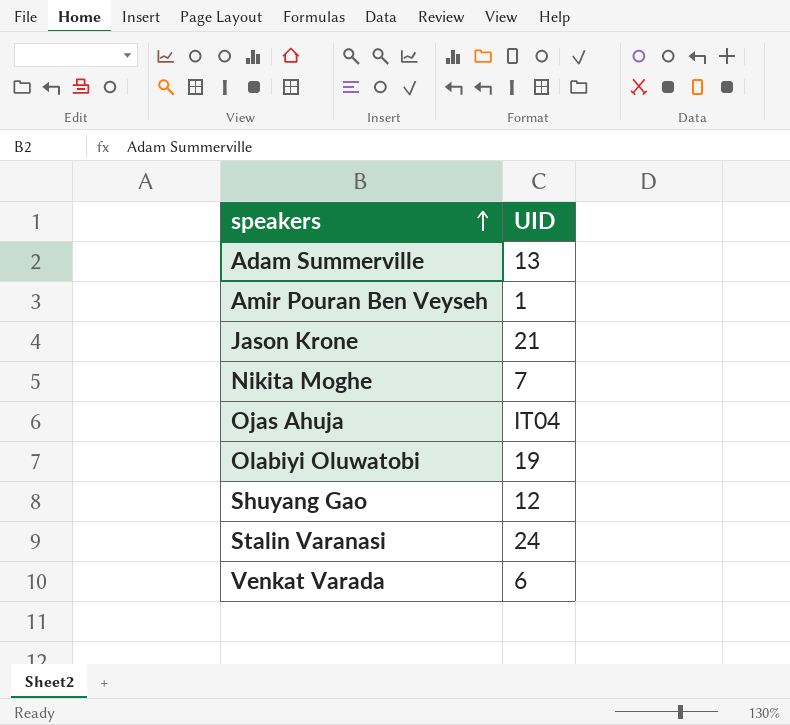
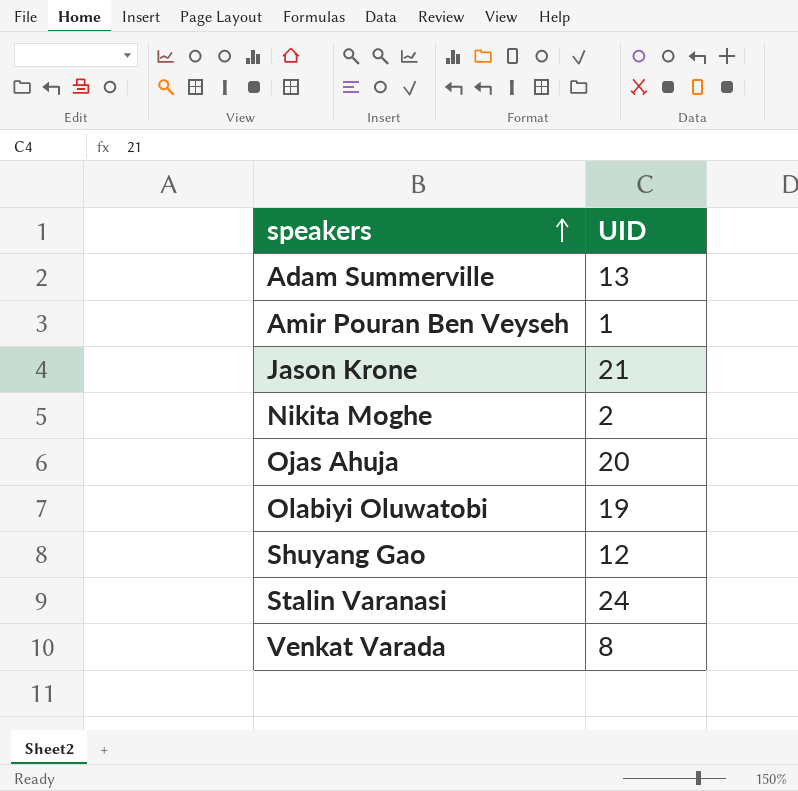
Nikita Moghe | UID: 7 -> 2
Ojas Ahuja | UID: IT04 -> 20
Venkat Varada | UID: 6 -> 8

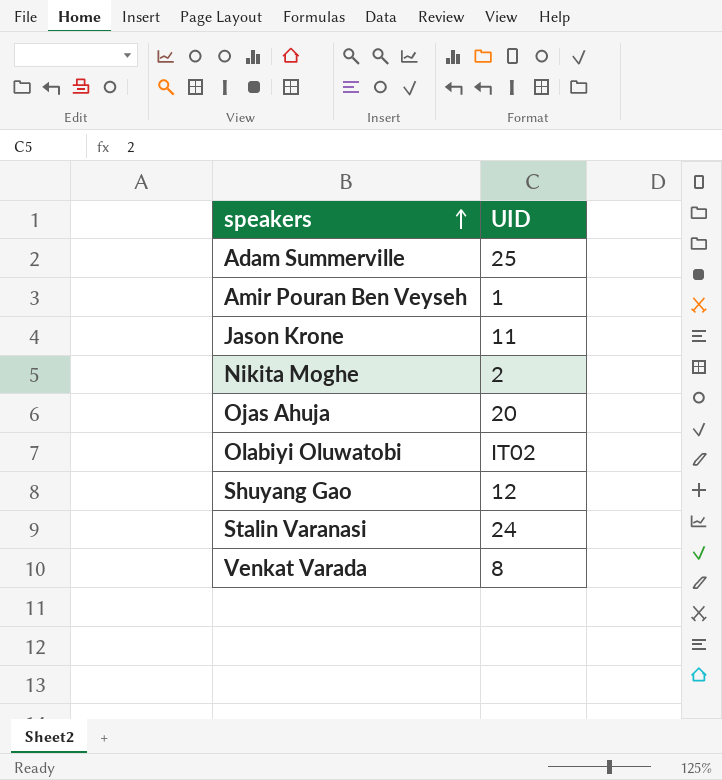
Adam Summerville | UID: 13 -> 25
Jason Krone | UID: 21 -> 11
Olabiyi Oluwatobi | UID: 19 -> IT02

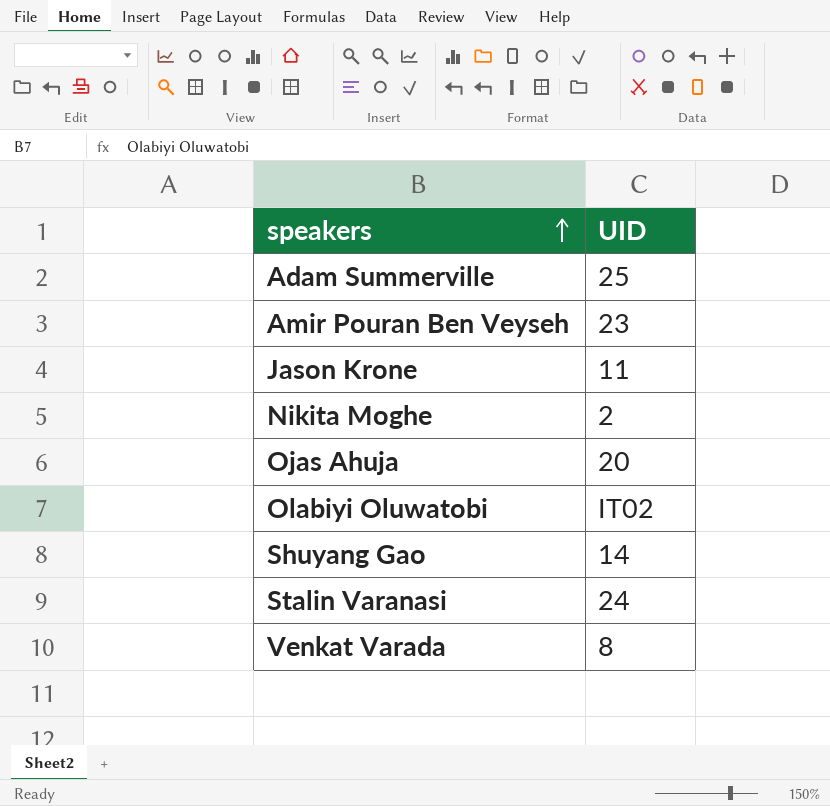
Amir Pouran Ben Veyseh | UID: 1 -> 23
Shuyang Gao | UID: 12 -> 14

